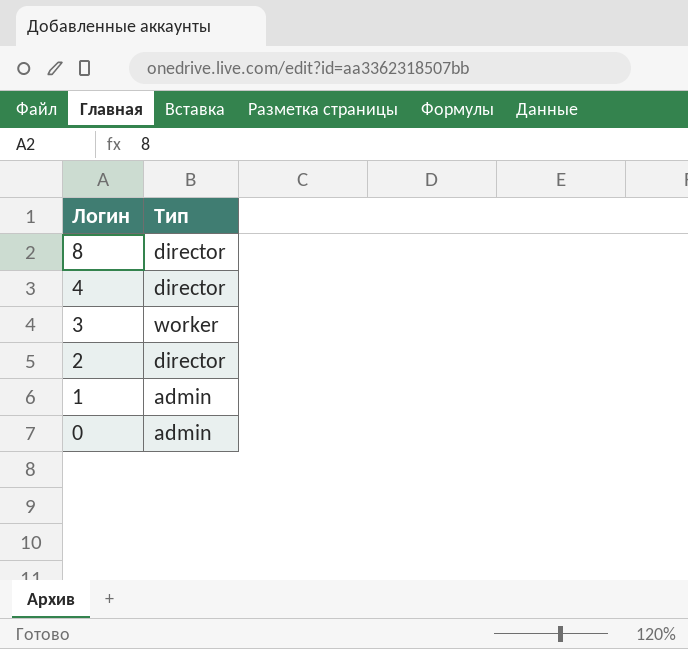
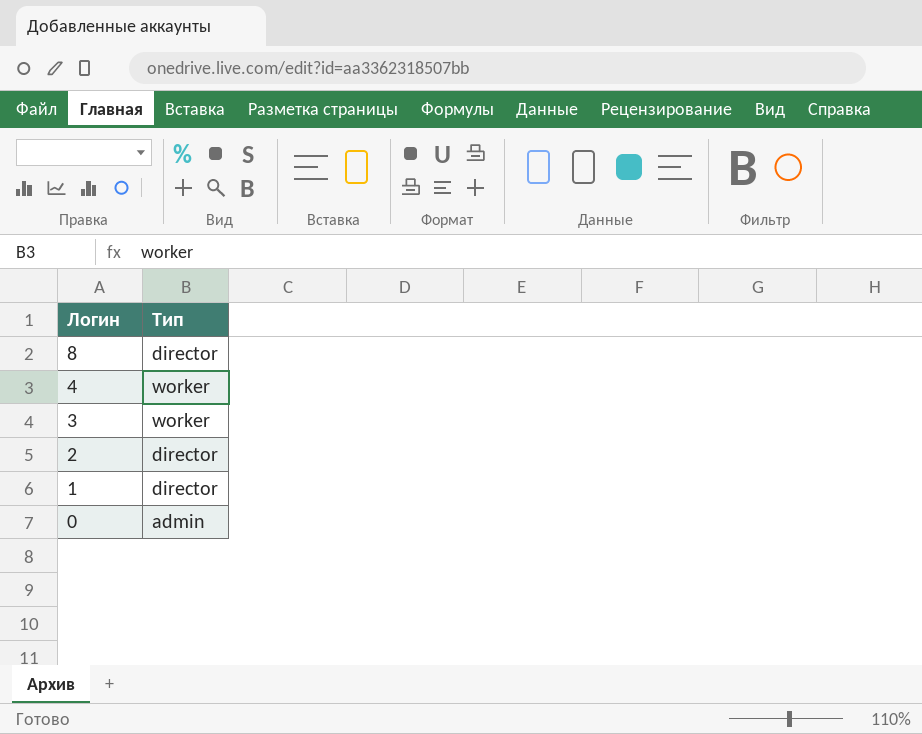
4 | Тип: director -> worker
1 | Тип: admin -> director

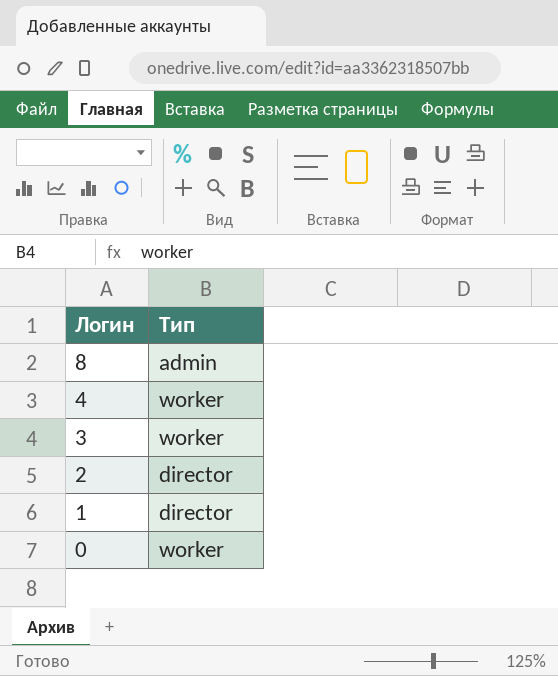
8 | Тип: director -> admin
0 | Тип: admin -> worker

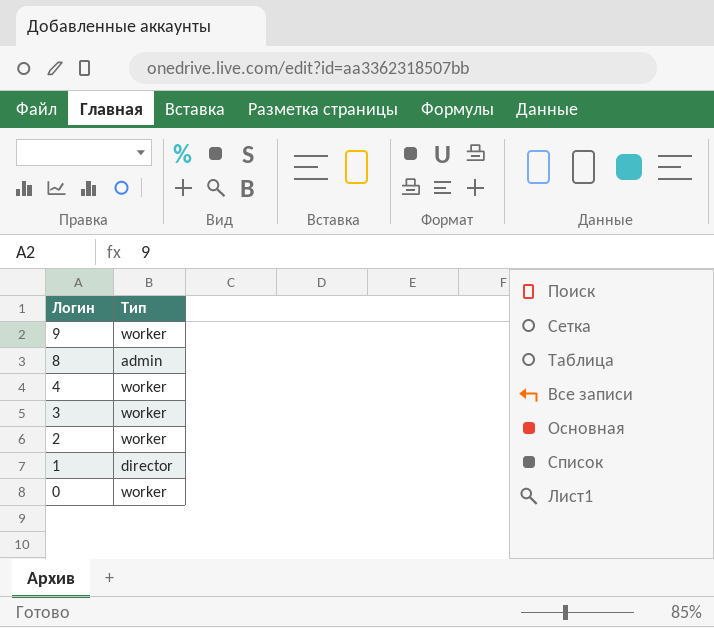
row 9: none -> worker
2 | Тип: director -> worker

